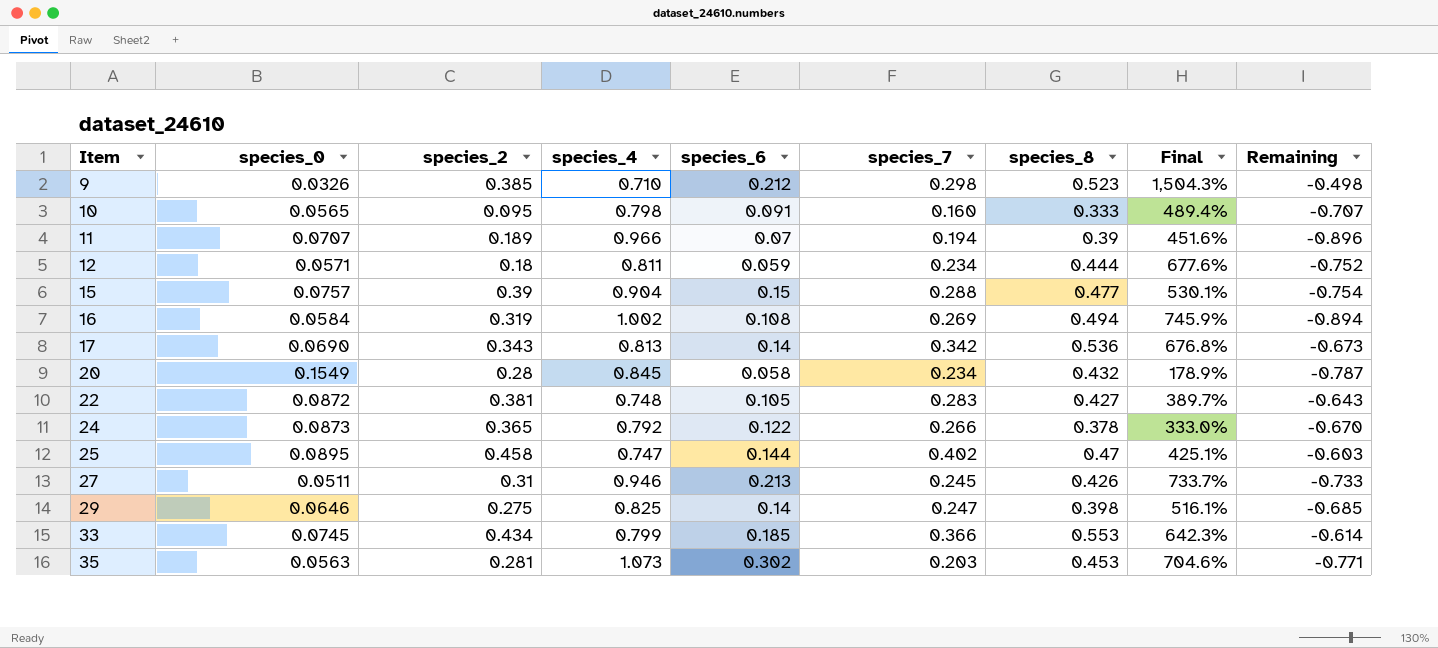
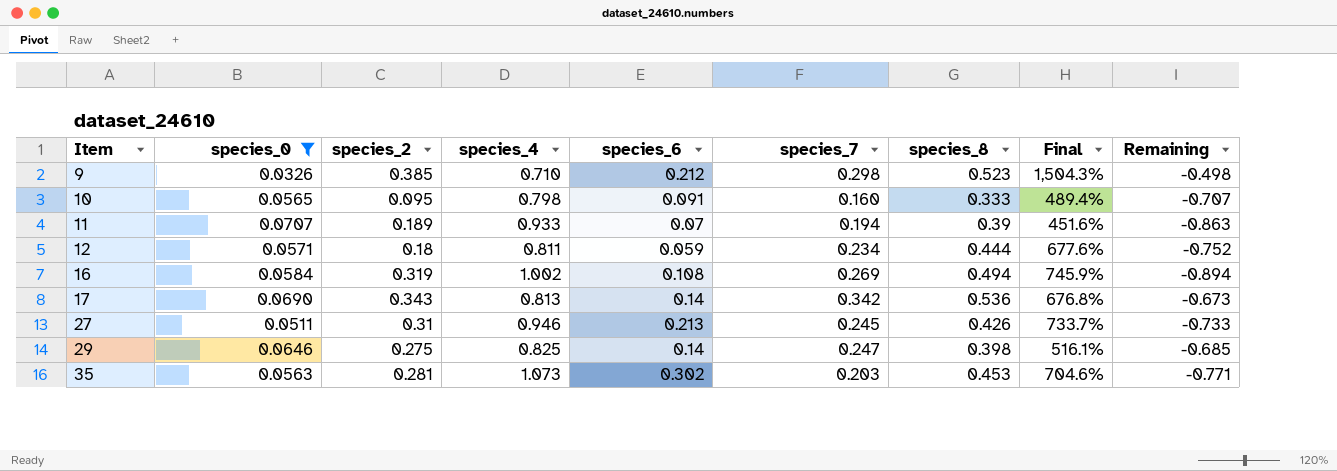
filter: none -> species_0 <= 0.0707
11 | species_4: 0.966 -> 0.933
11 | Remaining: -0.896 -> -0.863

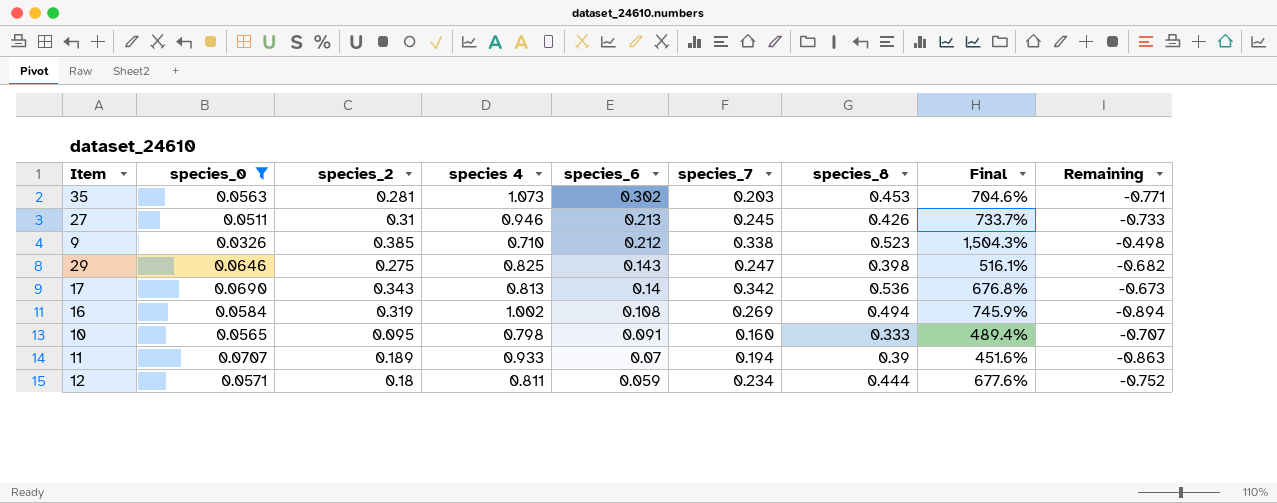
row order: Item ascending -> species_6 descending
column name: species_4 -> species 4
9 | species_7: 0.298 -> 0.338
29 | species_6: 0.14 -> 0.143
29 | Remaining: -0.685 -> -0.682

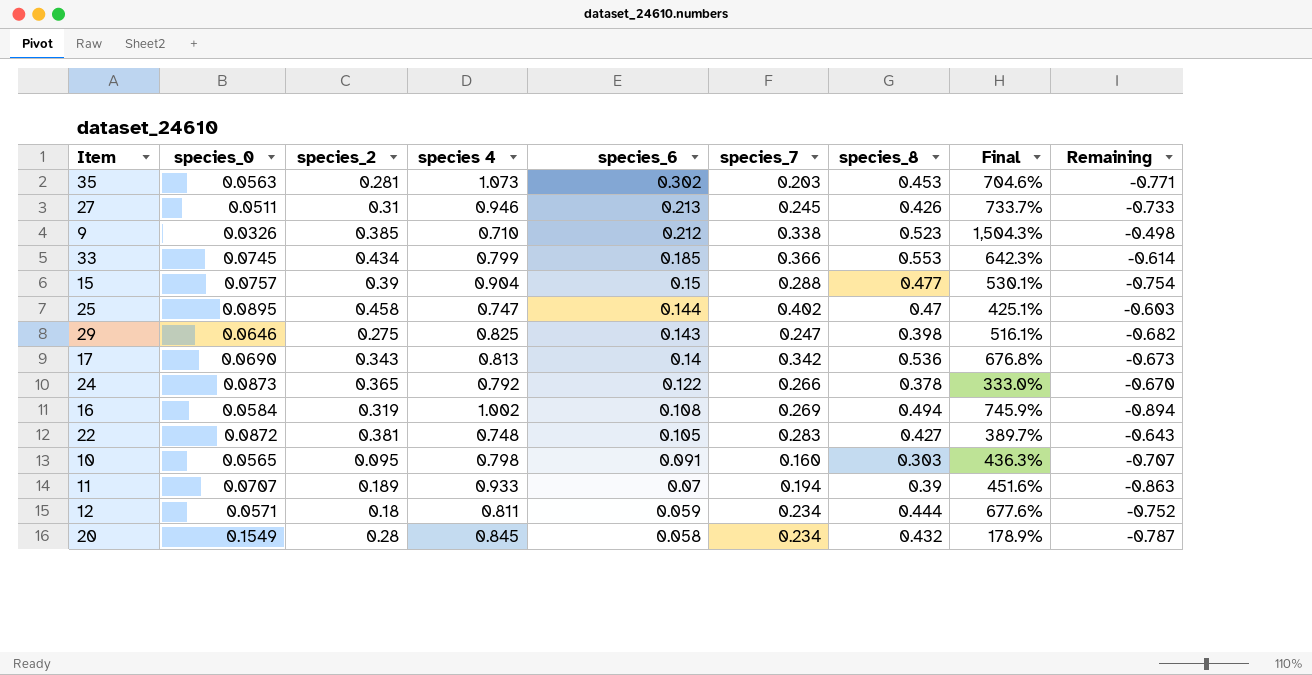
filter: species_0 <= 0.0707 -> none
10 | species_8: 0.333 -> 0.303
10 | Final: 489.4% -> 436.3%

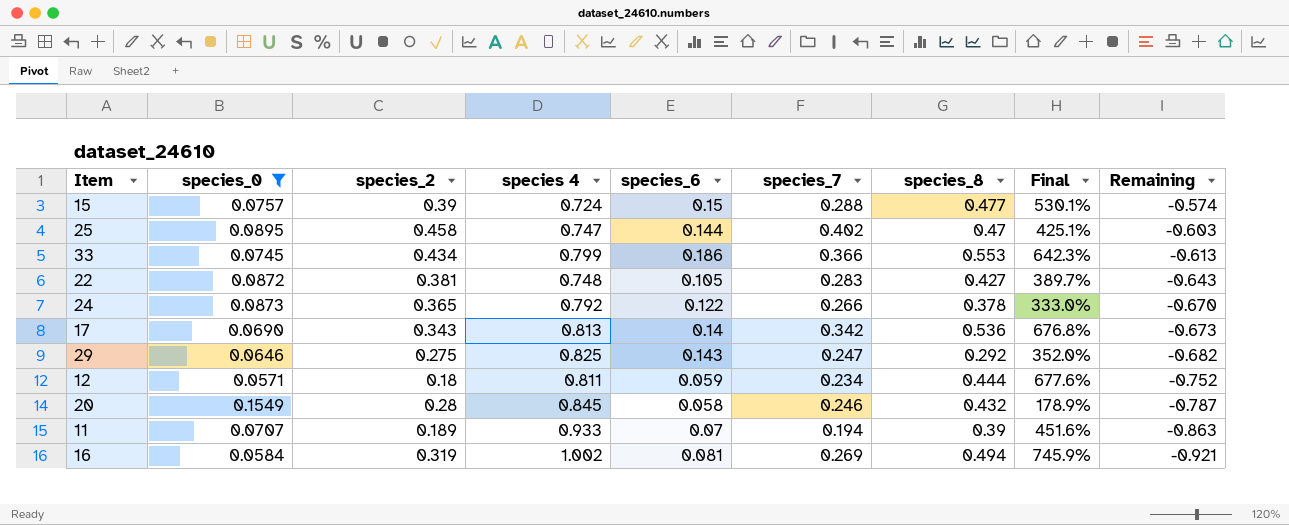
filter: none -> species_0 >= 0.0571
row order: species_6 descending -> Remaining descending
15 | species 4: 0.904 -> 0.724
15 | Remaining: -0.754 -> -0.574
33 | species_6: 0.185 -> 0.186
33 | Remaining: -0.614 -> -0.613
29 | species_8: 0.398 -> 0.292
29 | Final: 516.1% -> 352.0%
20 | species_7: 0.234 -> 0.246
16 | species_6: 0.108 -> 0.081
16 | Remaining: -0.894 -> -0.921

